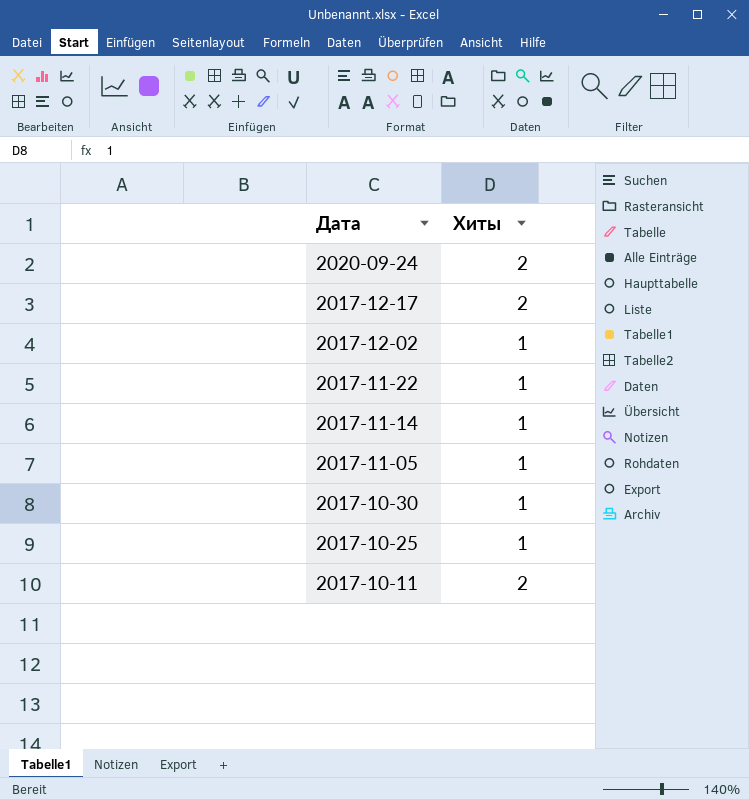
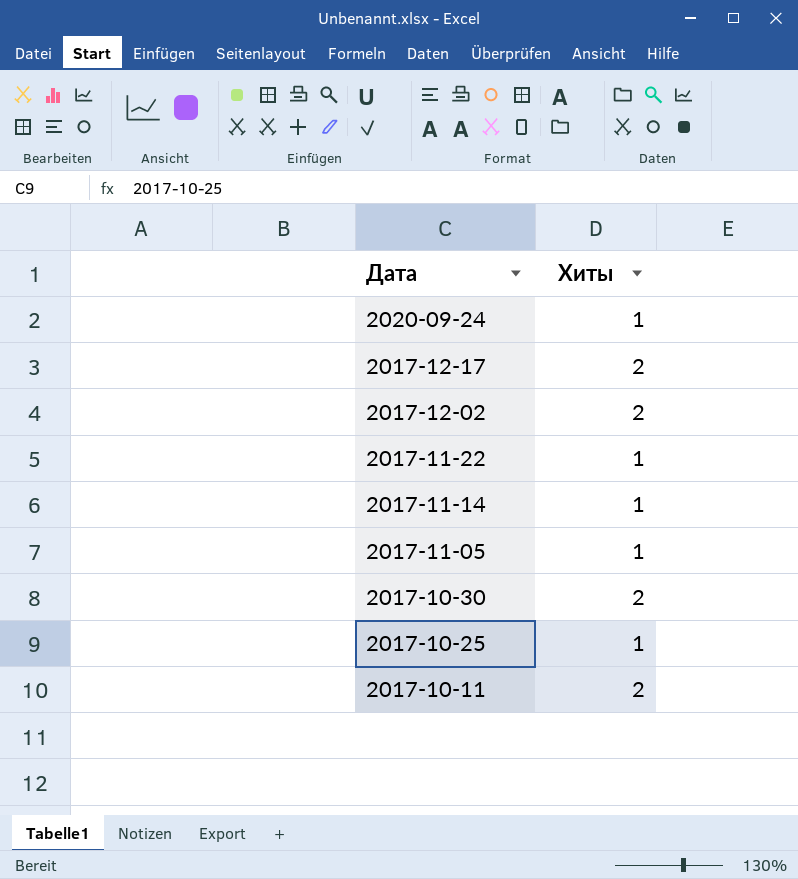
2020-09-24 | Хиты: 2 -> 1
2017-12-02 | Хиты: 1 -> 2
2017-10-30 | Хиты: 1 -> 2

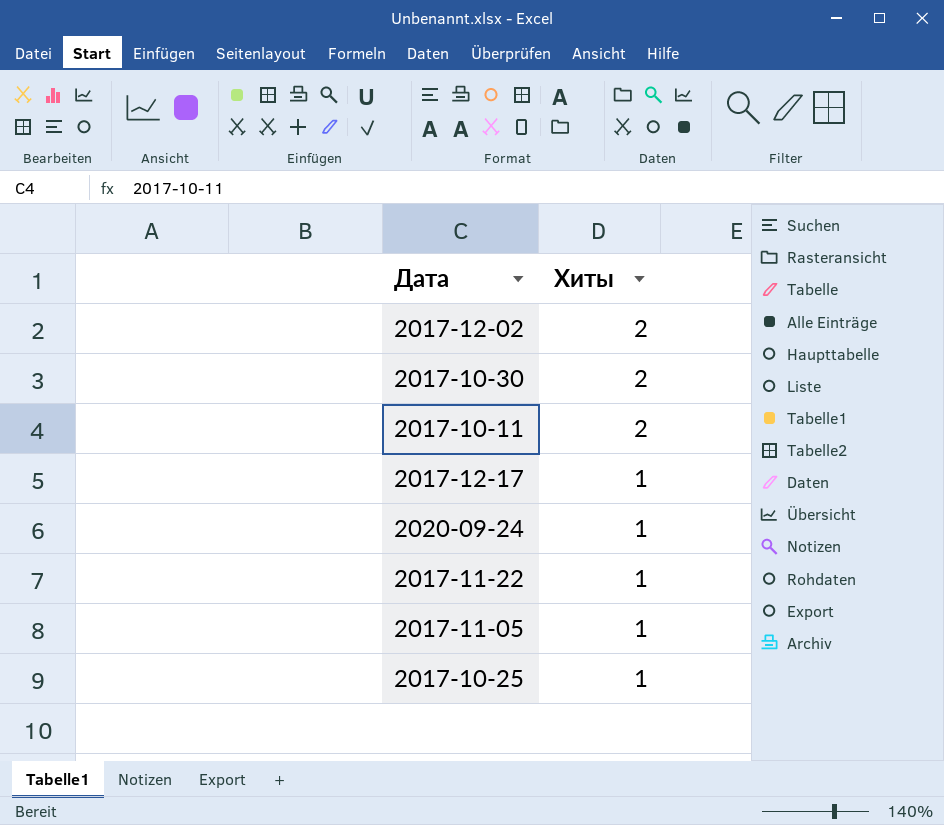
row order: Дата descending -> Хиты descending
row 2017-11-14: 1 -> none
2017-12-17 | Хиты: 2 -> 1

